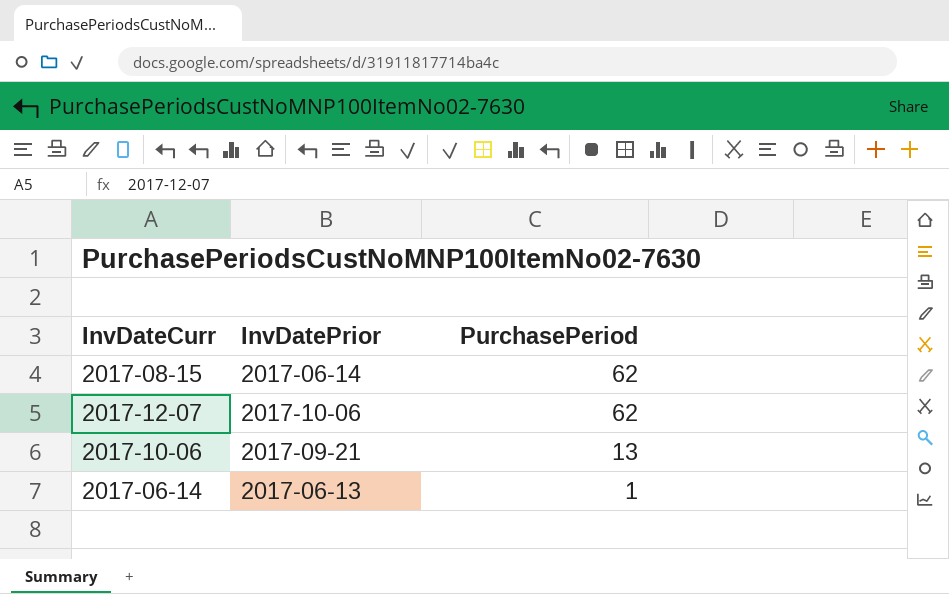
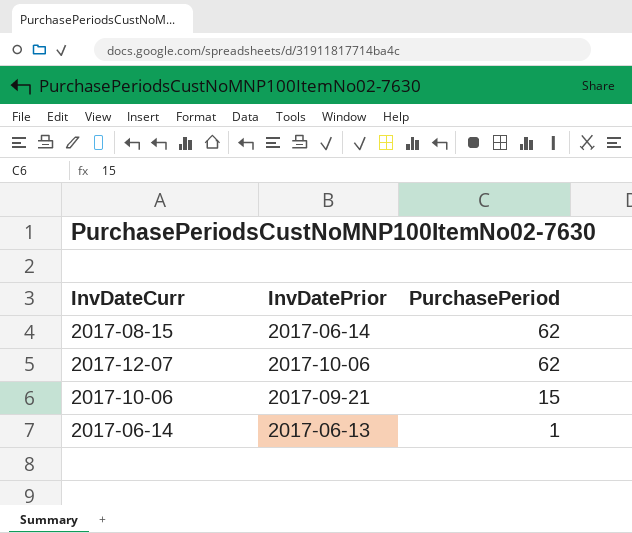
2017-10-06 | PurchasePeriod: 13 -> 15

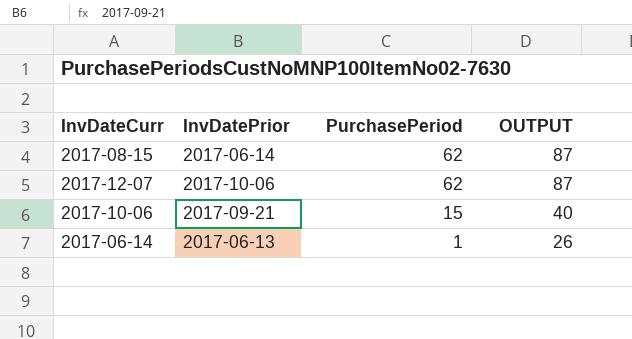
column OUTPUT | formula: none -> [PurchasePeriod] + 25

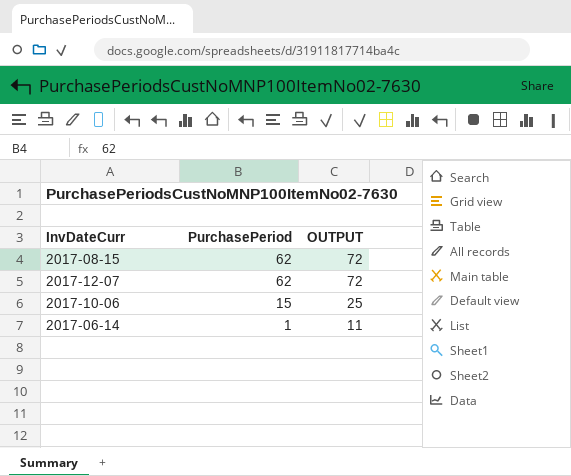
column InvDatePrior | position: 2 -> none
column OUTPUT | formula: [PurchasePeriod] + 25 -> [PurchasePeriod] + 10

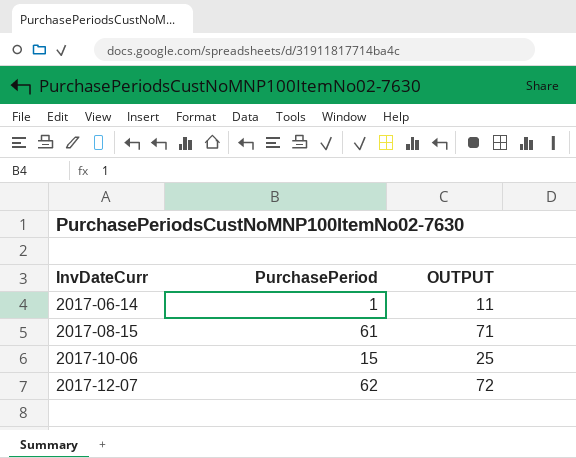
row order: PurchasePeriod descending -> InvDateCurr ascending
2017-08-15 | PurchasePeriod: 62 -> 61
2017-08-15 | OUTPUT: 72 -> 71

